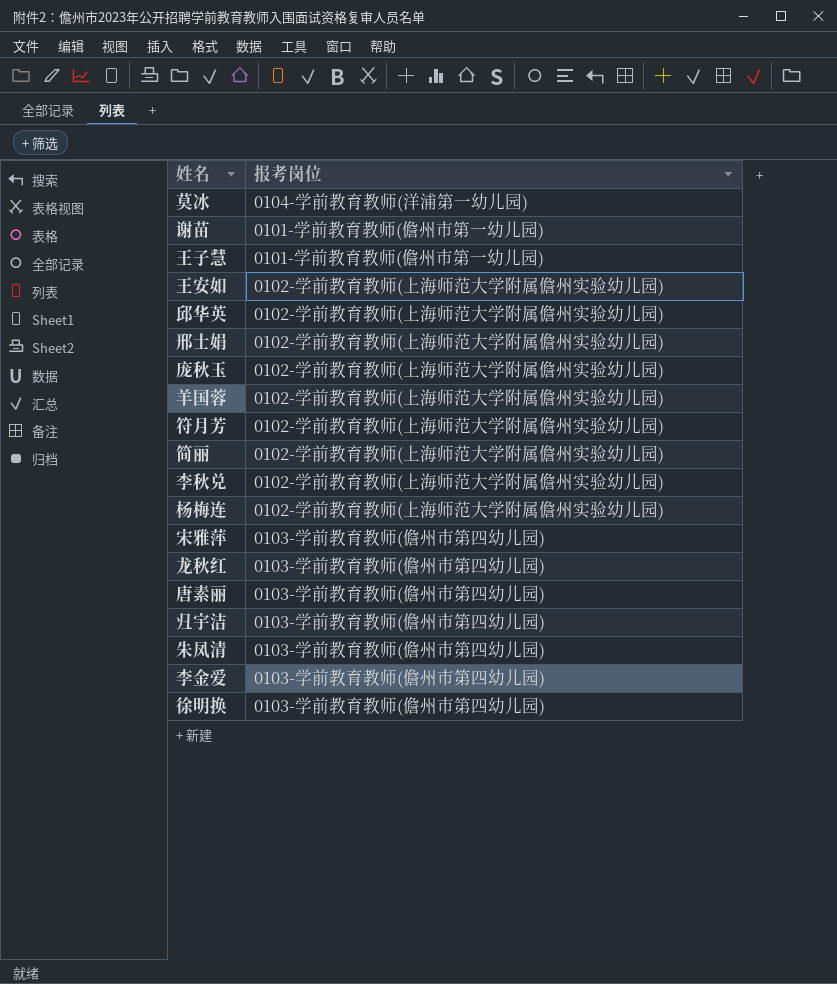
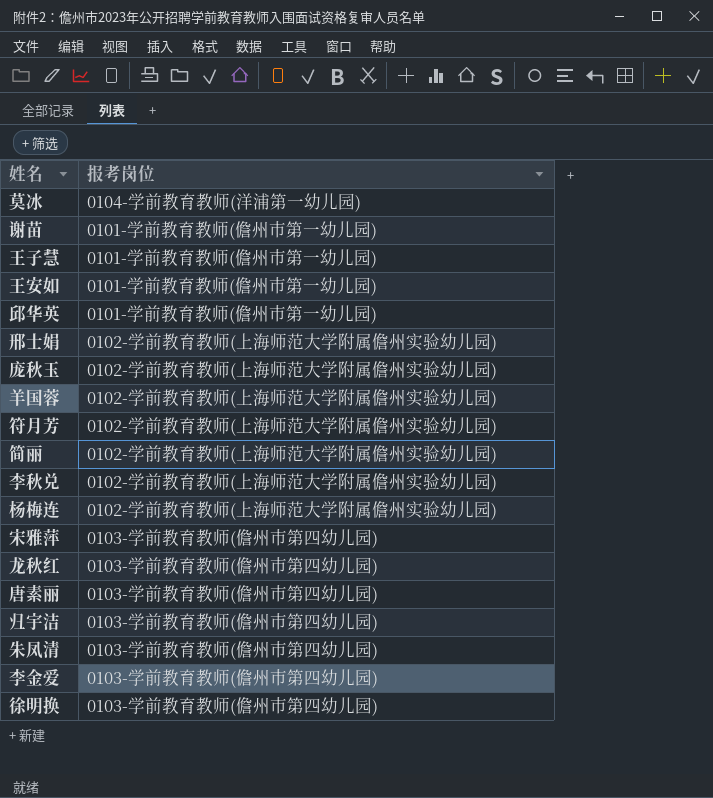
王安如 | 报考岗位: 0102-学前教育教师(上海师范大学附属儋州实验幼儿园) -> 0101-学前教育教师(儋州市第一幼儿园)
邱华英 | 报考岗位: 0102-学前教育教师(上海师范大学附属儋州实验幼儿园) -> 0101-学前教育教师(儋州市第一幼儿园)

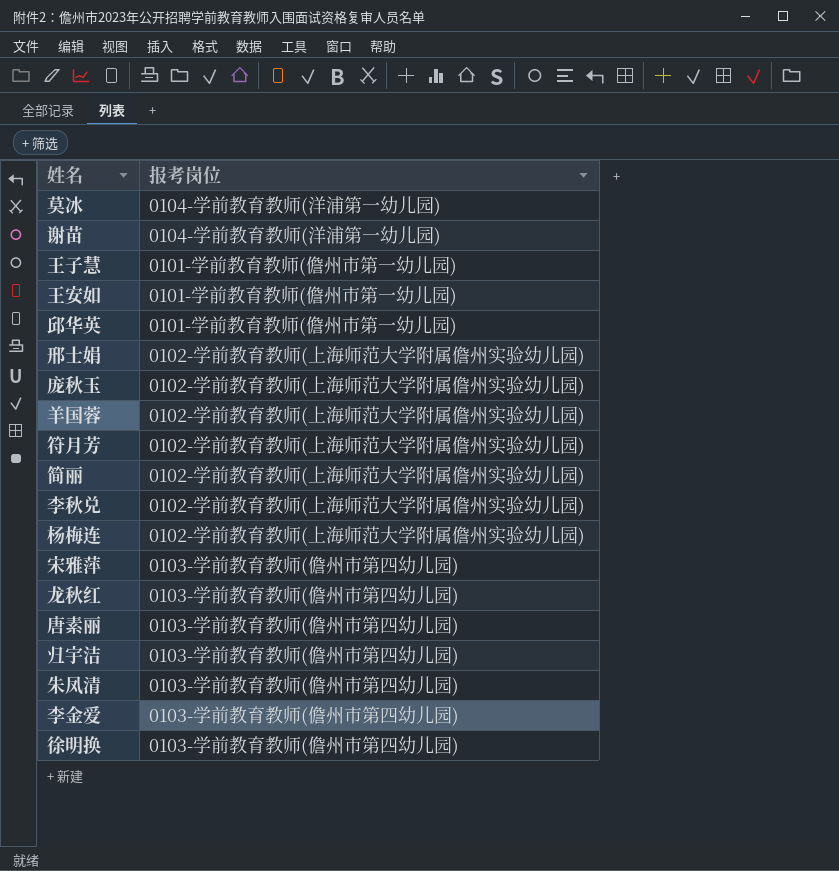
谢苗 | 报考岗位: 0101-学前教育教师(儋州市第一幼儿园) -> 0104-学前教育教师(洋浦第一幼儿园)

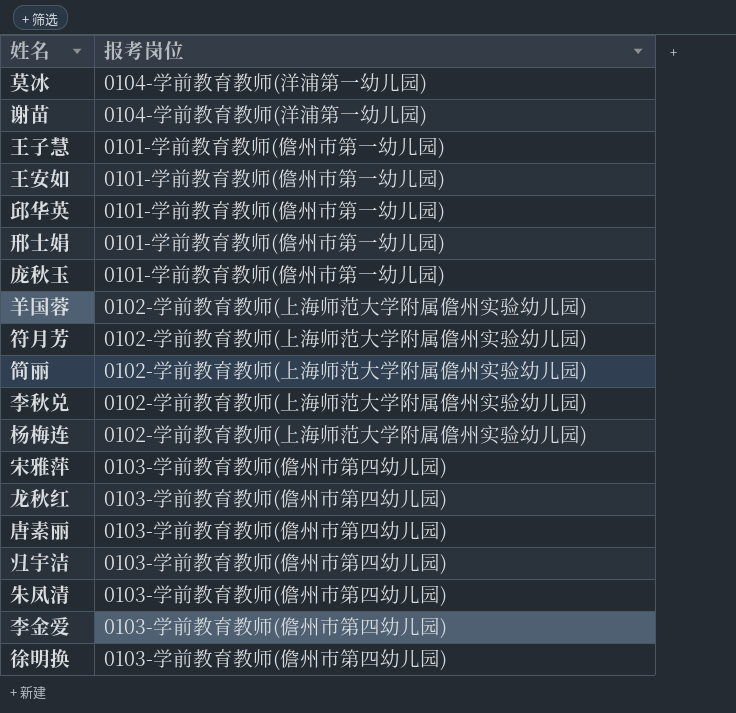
邢士娟 | 报考岗位: 0102-学前教育教师(上海师范大学附属儋州实验幼儿园) -> 0101-学前教育教师(儋州市第一幼儿园)
庞秋玉 | 报考岗位: 0102-学前教育教师(上海师范大学附属儋州实验幼儿园) -> 0101-学前教育教师(儋州市第一幼儿园)

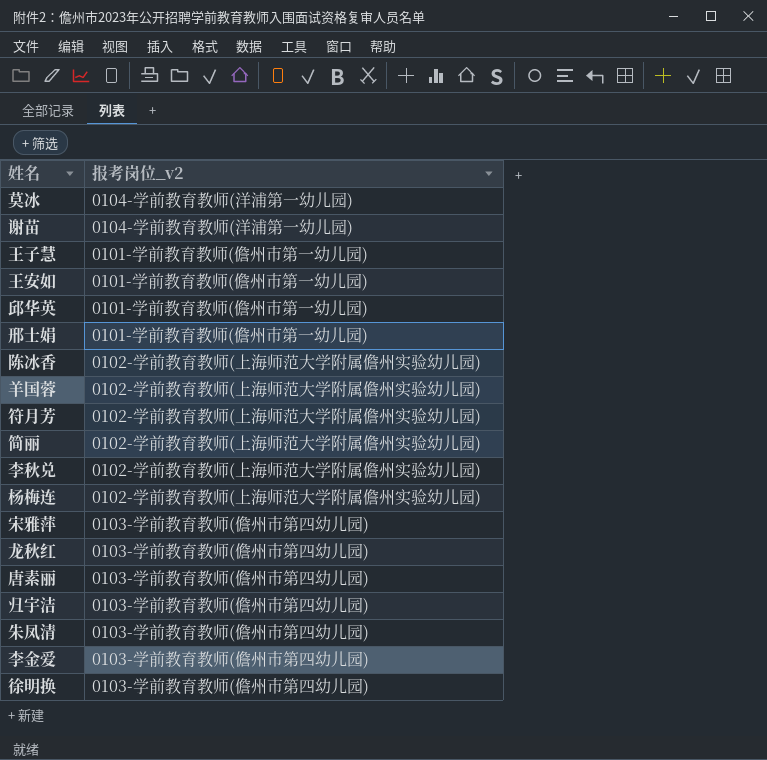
column name: 报考岗位 -> 报考岗位_v2
row 庞秋玉: 0101-学前教育教师(儋州市第一幼儿园) -> none
row 陈冰香: none -> 0102-学前教育教师(上海师范大学附属儋州实验幼儿园)

